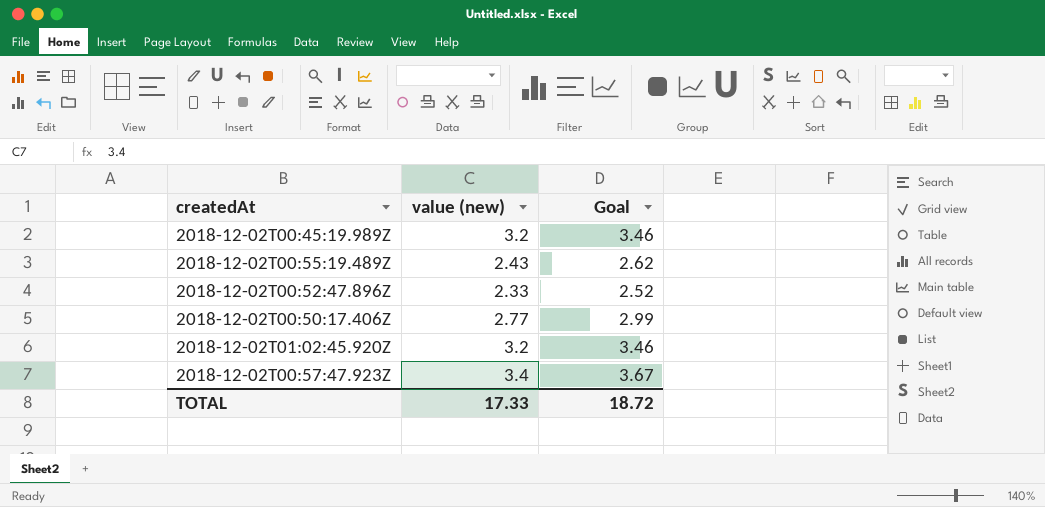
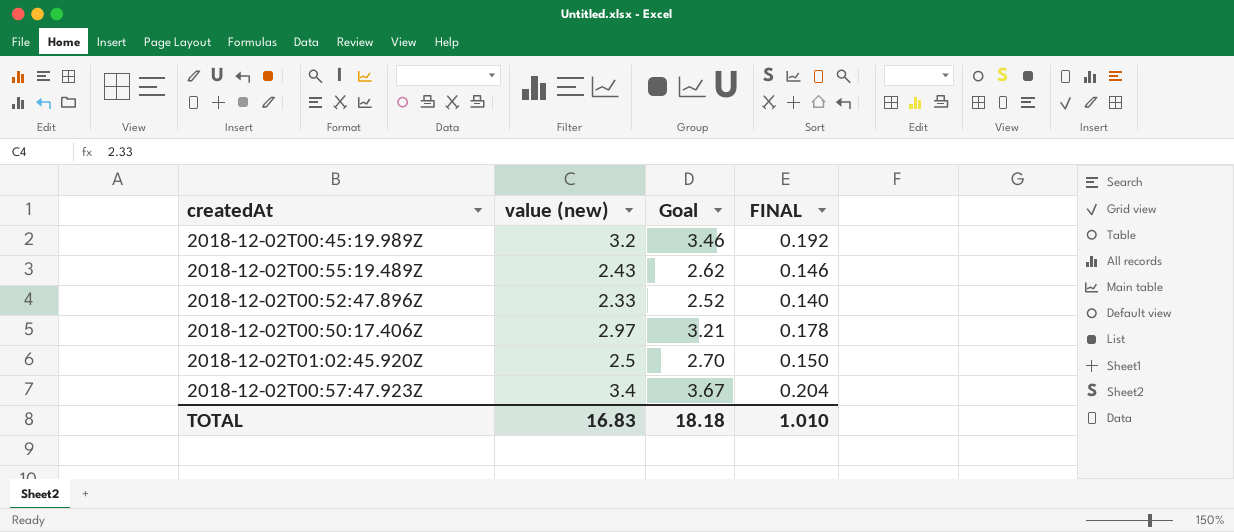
column FINAL | formula: none -> [value (new)] * 0.06
2018-12-02T00:50:17.406Z | value (new): 2.77 -> 2.97
2018-12-02T00:50:17.406Z | Goal: 2.99 -> 3.21
2018-12-02T01:02:45.920Z | value (new): 3.2 -> 2.5
2018-12-02T01:02:45.920Z | Goal: 3.46 -> 2.70
TOTAL | value (new): 17.33 -> 16.83
TOTAL | Goal: 18.72 -> 18.18

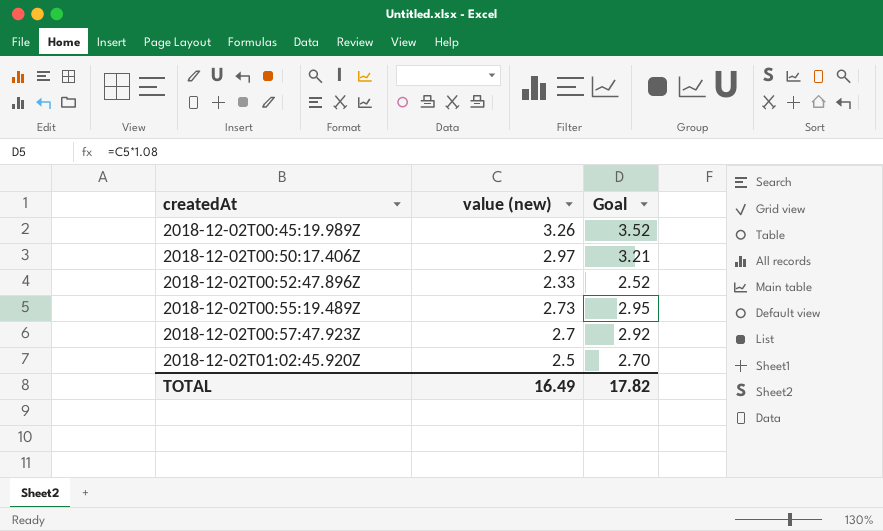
row order: none -> createdAt ascending
column FINAL | formula: [value (new)] * 0.06 -> none
2018-12-02T00:45:19.989Z | value (new): 3.2 -> 3.26
2018-12-02T00:45:19.989Z | Goal: 3.46 -> 3.52
2018-12-02T00:55:19.489Z | value (new): 2.43 -> 2.73
2018-12-02T00:55:19.489Z | Goal: 2.62 -> 2.95
2018-12-02T00:57:47.923Z | value (new): 3.4 -> 2.7
2018-12-02T00:57:47.923Z | Goal: 3.67 -> 2.92
TOTAL | value (new): 16.83 -> 16.49
TOTAL | Goal: 18.18 -> 17.82

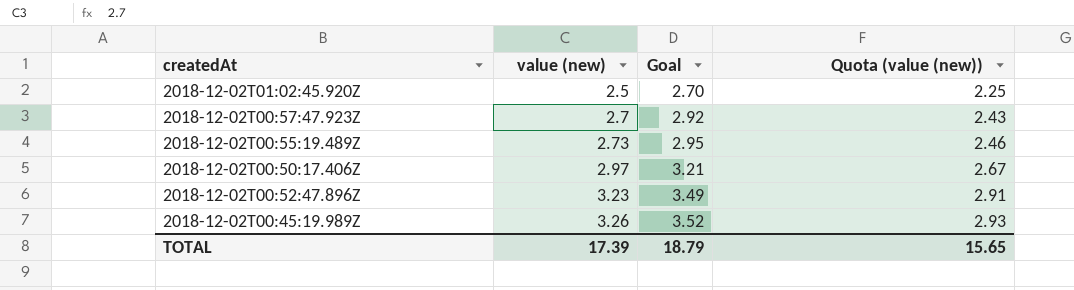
row order: createdAt ascending -> value (new) ascending
column Quota (value (new)) | formula: none -> [value (new)] * 0.9
2018-12-02T00:52:47.896Z | value (new): 2.33 -> 3.23
2018-12-02T00:52:47.896Z | Goal: 2.52 -> 3.49
TOTAL | value (new): 16.49 -> 17.39
TOTAL | Goal: 17.82 -> 18.79

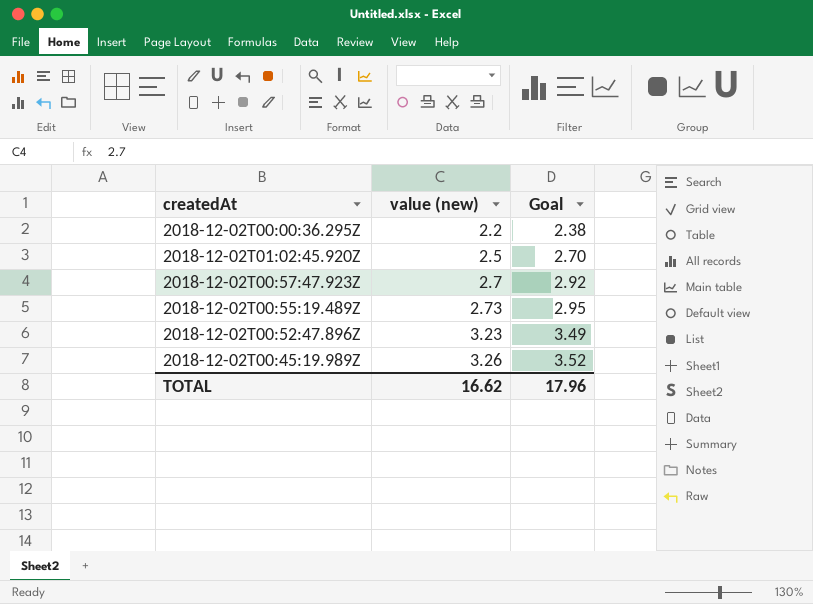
column Quota (value (new)) | formula: [value (new)] * 0.9 -> none
row 2018-12-02T00:50:17.406Z: 2.97 | 3.21 | 2.67 -> none
row 2018-12-02T00:00:36.295Z: none -> 2.2 | 2.38
TOTAL | value (new): 17.39 -> 16.62
TOTAL | Goal: 18.79 -> 17.96

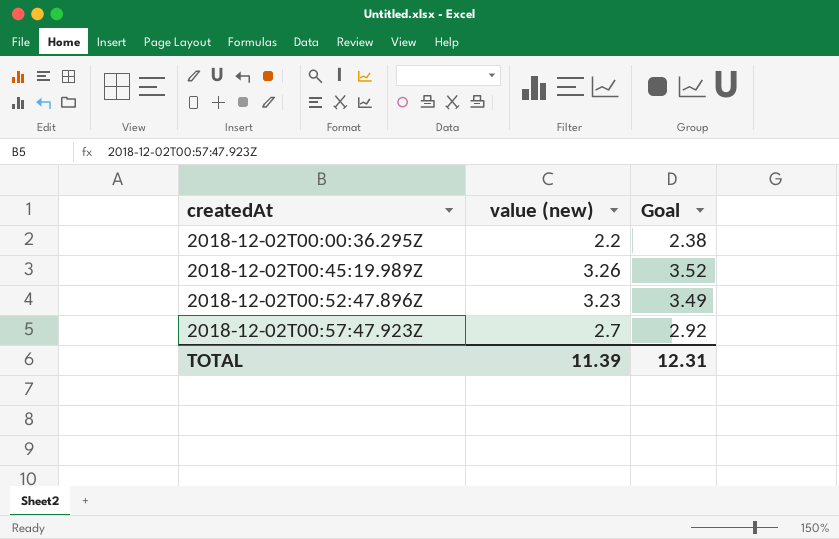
row order: value (new) ascending -> createdAt ascending
row 2018-12-02T01:02:45.920Z: 2.5 | 2.70 -> none
row 2018-12-02T00:55:19.489Z: 2.73 | 2.95 -> none
TOTAL | value (new): 16.62 -> 11.39
TOTAL | Goal: 17.96 -> 12.31

